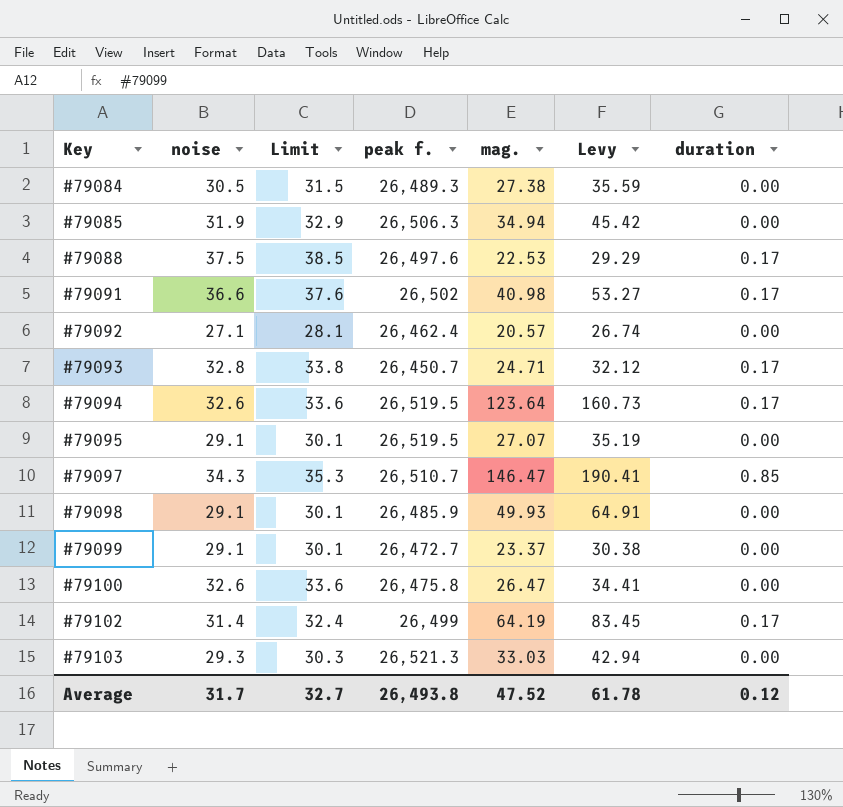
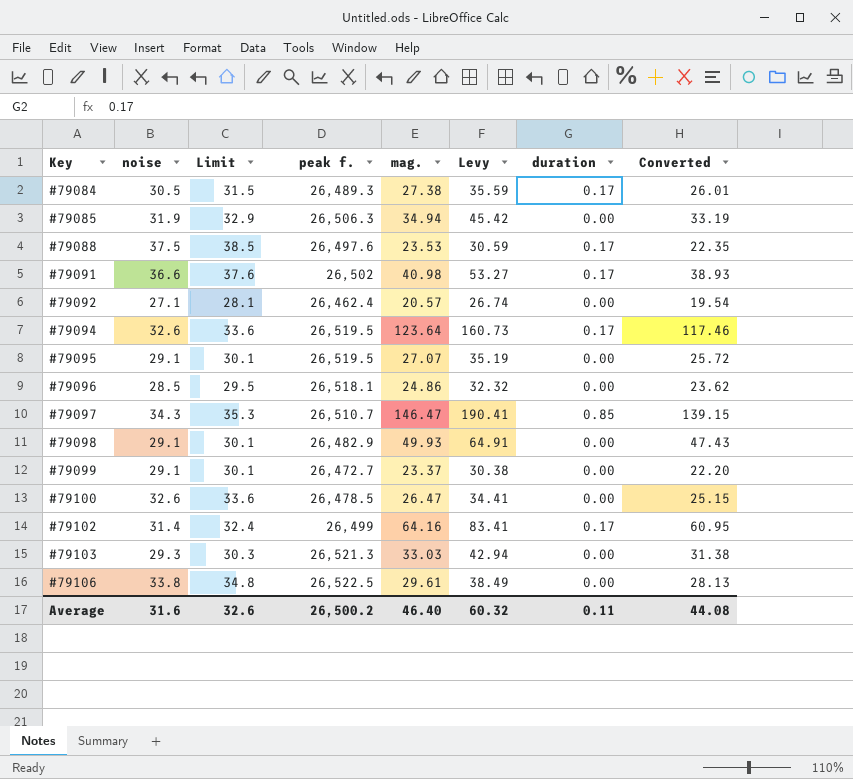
column Converted | formula: none -> [mag.] * 0.95
row #79093: 32.8 | 33.8 | 26,450.7 | 24.71 | 32.12 | 0.17 -> none
#79084 | duration: 0.00 -> 0.17
#79088 | mag.: 22.53 -> 23.53
#79088 | Levy: 29.29 -> 30.59
row #79096: none -> 28.5 | 29.5 | 26,518.1 | 24.86 | 32.32 | 0.00 | 23.62
#79098 | peak f.: 26,485.9 -> 26,482.9
#79100 | peak f.: 26,475.8 -> 26,478.5
#79102 | mag.: 64.19 -> 64.16
#79102 | Levy: 83.45 -> 83.41
row #79106: none -> 33.8 | 34.8 | 26,522.5 | 29.61 | 38.49 | 0.00 | 28.13
Average | noise: 31.7 -> 31.6
Average | Limit: 32.7 -> 32.6
Average | peak f.: 26,493.8 -> 26,500.2
Average | mag.: 47.52 -> 46.40
Average | Levy: 61.78 -> 60.32
Average | duration: 0.12 -> 0.11

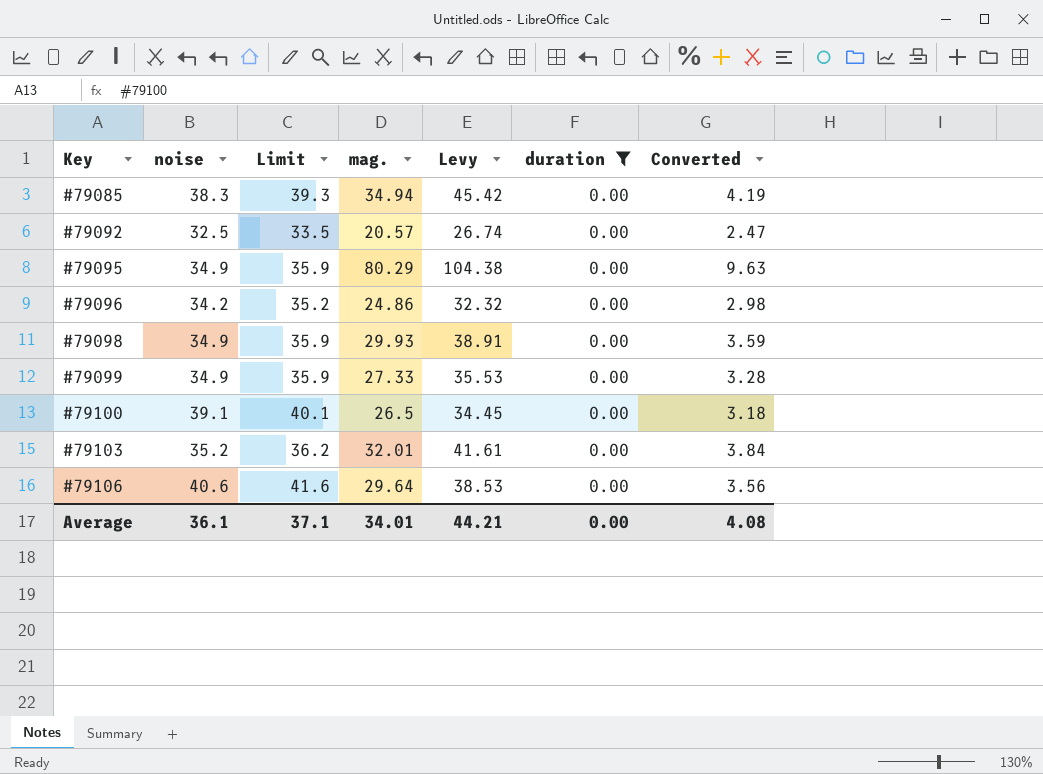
filter: none -> duration = 0.00
column peak f. | position: 4 -> none
column Converted | formula: [mag.] * 0.95 -> [mag.] * 0.12
#79085 | noise: 31.9 -> 38.3
#79085 | Limit: 32.9 -> 39.3
#79092 | noise: 27.1 -> 32.5
#79092 | Limit: 28.1 -> 33.5
#79095 | noise: 29.1 -> 34.9
#79095 | Limit: 30.1 -> 35.9
#79095 | mag.: 27.07 -> 80.29
#79095 | Levy: 35.19 -> 104.38
#79096 | noise: 28.5 -> 34.2
#79096 | Limit: 29.5 -> 35.2
#79098 | noise: 29.1 -> 34.9
#79098 | Limit: 30.1 -> 35.9
#79098 | mag.: 49.93 -> 29.93
#79098 | Levy: 64.91 -> 38.91
#79099 | noise: 29.1 -> 34.9
#79099 | Limit: 30.1 -> 35.9
#79099 | mag.: 23.37 -> 27.33
#79099 | Levy: 30.38 -> 35.53
#79100 | noise: 32.6 -> 39.1
#79100 | Limit: 33.6 -> 40.1
#79100 | mag.: 26.47 -> 26.5
#79100 | Levy: 34.41 -> 34.45
#79103 | noise: 29.3 -> 35.2
#79103 | Limit: 30.3 -> 36.2
#79103 | mag.: 33.03 -> 32.01
#79103 | Levy: 42.94 -> 41.61
#79106 | noise: 33.8 -> 40.6
#79106 | Limit: 34.8 -> 41.6
#79106 | mag.: 29.61 -> 29.64
#79106 | Levy: 38.49 -> 38.53
Average | noise: 31.6 -> 36.1
Average | Limit: 32.6 -> 37.1
Average | mag.: 46.40 -> 34.01
Average | Levy: 60.32 -> 44.21
Average | duration: 0.11 -> 0.00
Average | Converted: 44.08 -> 4.08

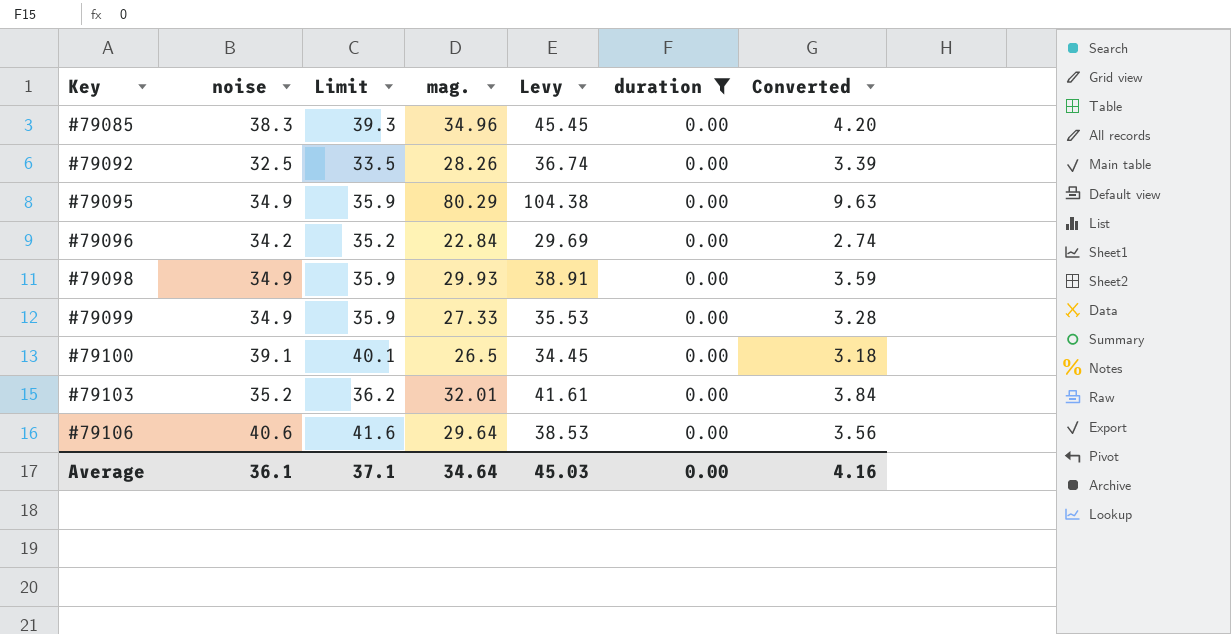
#79085 | mag.: 34.94 -> 34.96
#79085 | Levy: 45.42 -> 45.45
#79085 | Converted: 4.19 -> 4.20
#79092 | mag.: 20.57 -> 28.26
#79092 | Levy: 26.74 -> 36.74
#79092 | Converted: 2.47 -> 3.39
#79096 | mag.: 24.86 -> 22.84
#79096 | Levy: 32.32 -> 29.69
#79096 | Converted: 2.98 -> 2.74
Average | mag.: 34.01 -> 34.64
Average | Levy: 44.21 -> 45.03
Average | Converted: 4.08 -> 4.16

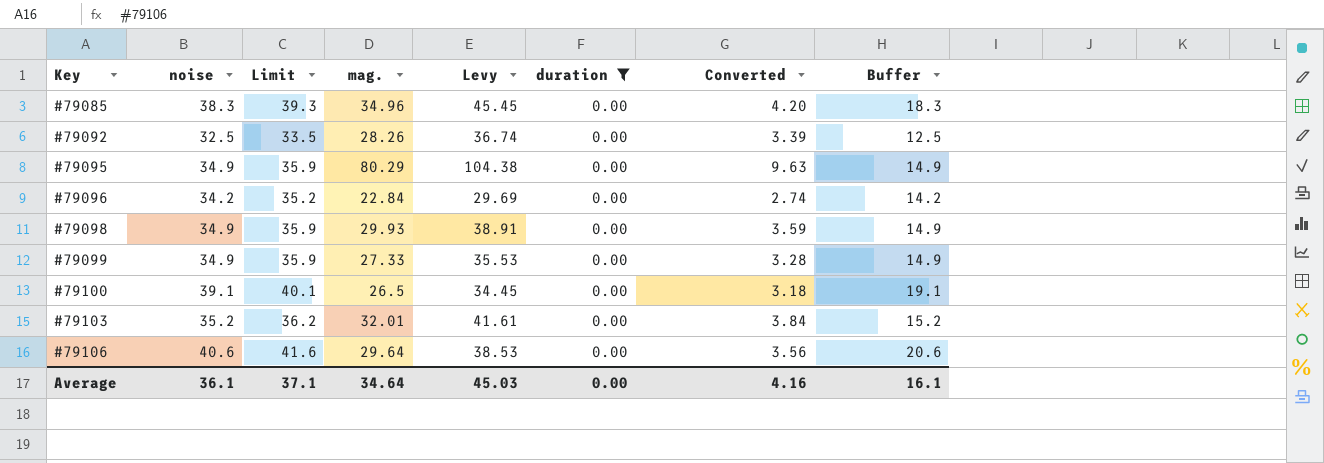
column Buffer | formula: none -> [noise] - 20

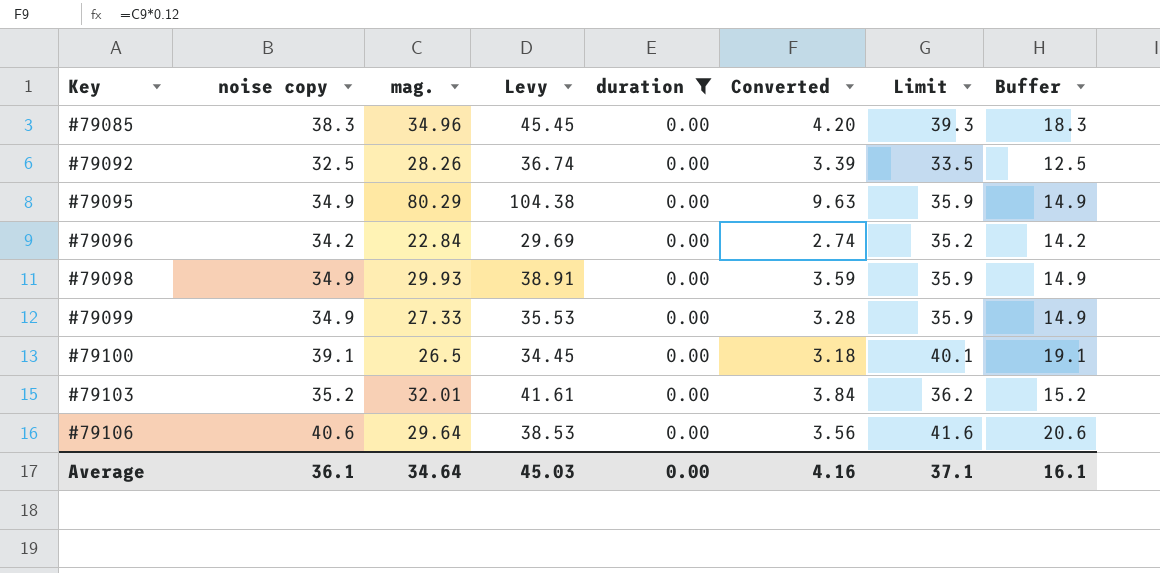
column name: noise -> noise copy
column Limit | position: 3 -> 7

